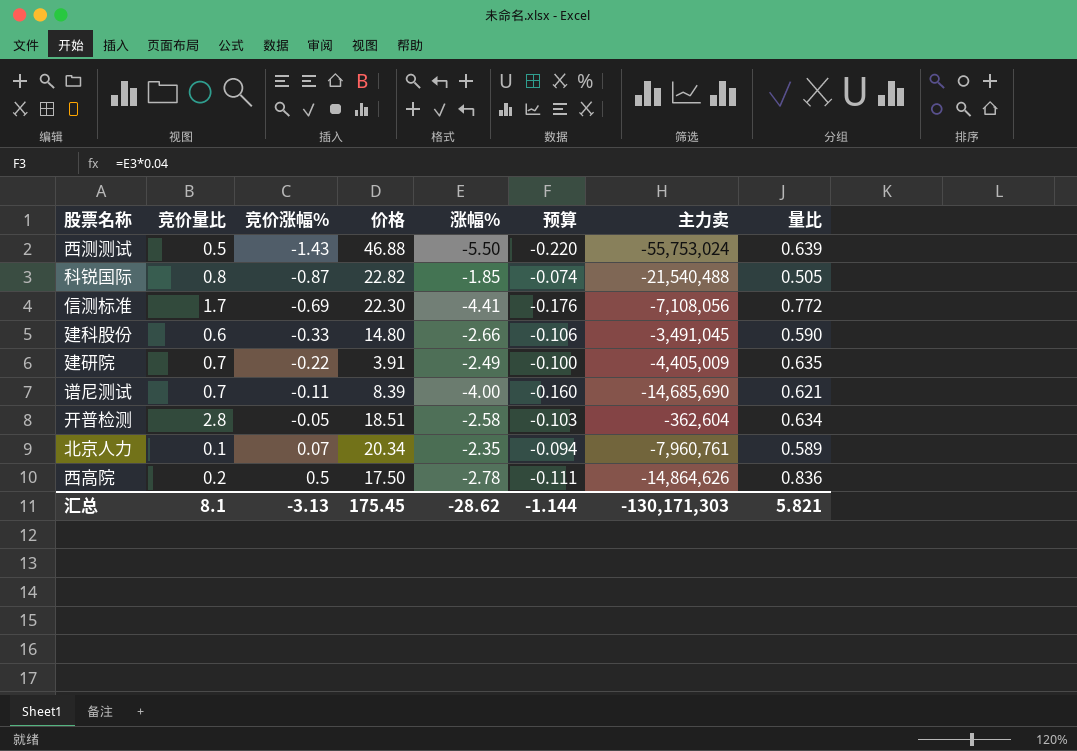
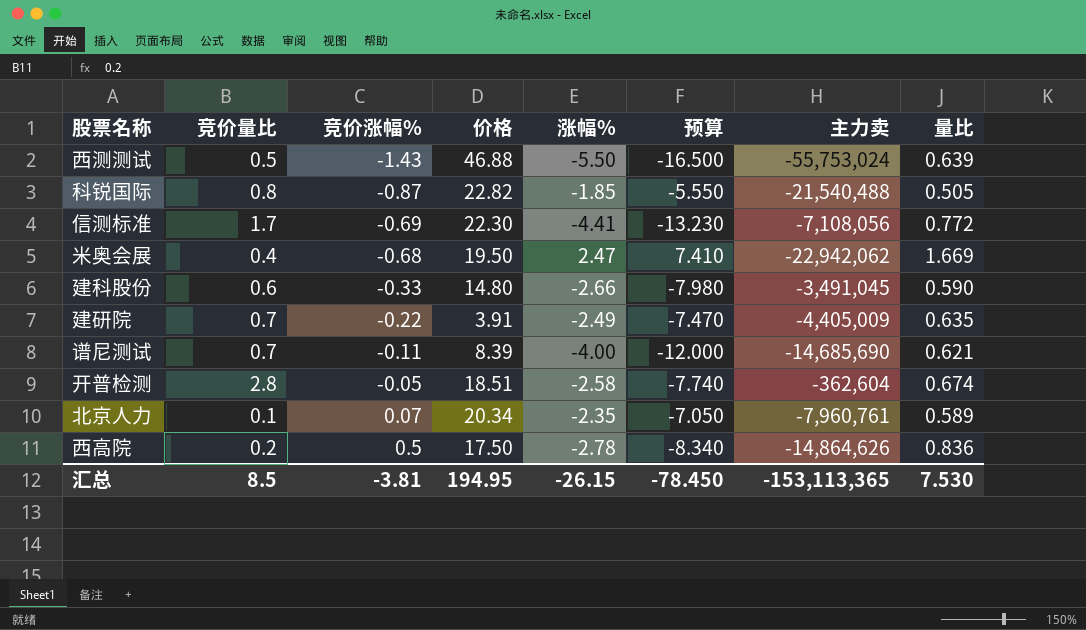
column 预算 | formula: [涨幅%] * 0.04 -> [涨幅%] * 3
row 米奥会展: none -> 0.4 | -0.68 | 19.50 | 2.47 | 7.410 | -22,942,062 | 1.669
开普检测 | 量比: 0.634 -> 0.674
汇总 | 竞价量比: 8.1 -> 8.5
汇总 | 竞价涨幅%: -3.13 -> -3.81
汇总 | 价格: 175.45 -> 194.95
汇总 | 涨幅%: -28.62 -> -26.15
汇总 | 预算: -1.144 -> -78.450
汇总 | 主力卖: -130,171,303 -> -153,113,365
汇总 | 量比: 5.821 -> 7.530

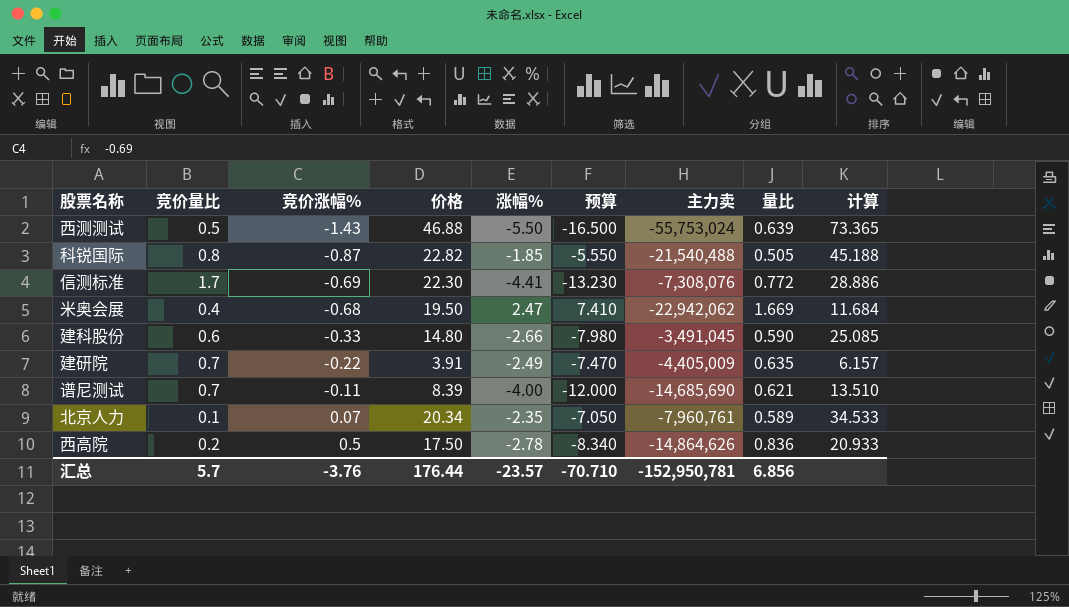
column 计算 | formula: none -> [价格] / [量比]
row 开普检测: 2.8 | -0.05 | 18.51 | -2.58 | -7.740 | -362,604 | 0.674 -> none
信测标准 | 主力卖: -7,108,056 -> -7,308,076
汇总 | 竞价量比: 8.5 -> 5.7
汇总 | 竞价涨幅%: -3.81 -> -3.76
汇总 | 价格: 194.95 -> 176.44
汇总 | 涨幅%: -26.15 -> -23.57
汇总 | 预算: -78.450 -> -70.710
汇总 | 主力卖: -153,113,365 -> -152,950,781
汇总 | 量比: 7.530 -> 6.856

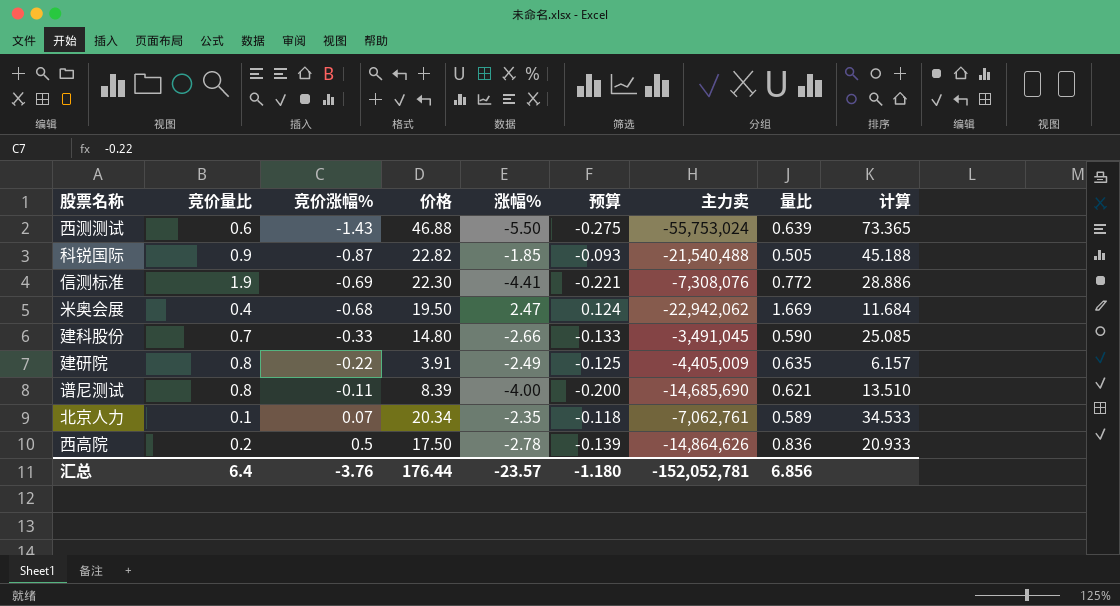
column 预算 | formula: [涨幅%] * 3 -> [涨幅%] * 0.05
西测测试 | 竞价量比: 0.5 -> 0.6
科锐国际 | 竞价量比: 0.8 -> 0.9
信测标准 | 竞价量比: 1.7 -> 1.9
建科股份 | 竞价量比: 0.6 -> 0.7
建研院 | 竞价量比: 0.7 -> 0.8
谱尼测试 | 竞价量比: 0.7 -> 0.8
北京人力 | 主力卖: -7,960,761 -> -7,062,761
汇总 | 竞价量比: 5.7 -> 6.4
汇总 | 预算: -70.710 -> -1.180
汇总 | 主力卖: -152,950,781 -> -152,052,781

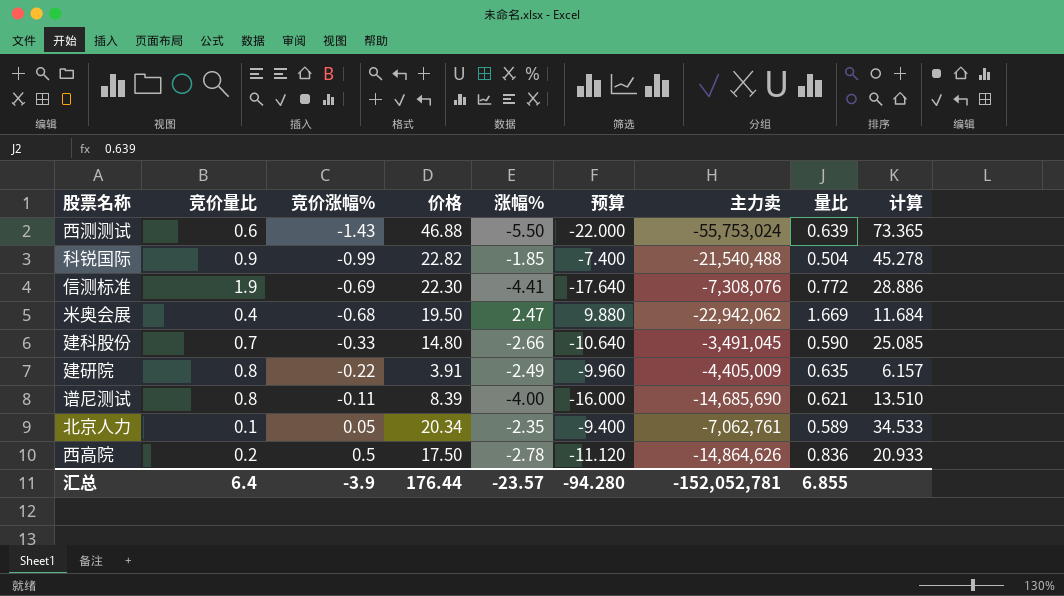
column 预算 | formula: [涨幅%] * 0.05 -> [涨幅%] * 4
科锐国际 | 竞价涨幅%: -0.87 -> -0.99
科锐国际 | 量比: 0.505 -> 0.504
科锐国际 | 计算: 45.188 -> 45.278
北京人力 | 竞价涨幅%: 0.07 -> 0.05
汇总 | 竞价涨幅%: -3.76 -> -3.9
汇总 | 预算: -1.180 -> -94.280
汇总 | 量比: 6.856 -> 6.855

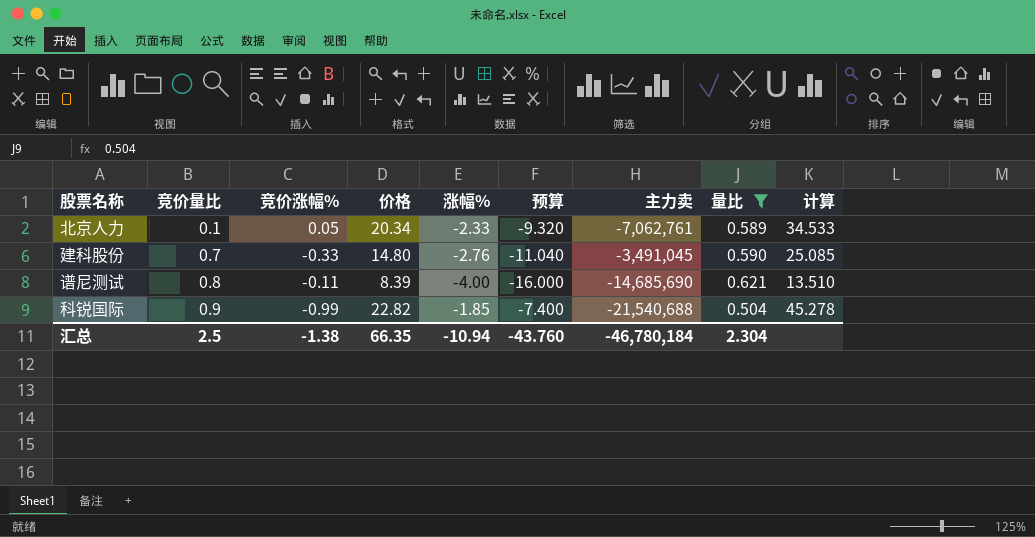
filter: none -> 量比 <= 0.621
row order: 竞价涨幅% ascending -> 竞价量比 ascending
北京人力 | 涨幅%: -2.35 -> -2.33
北京人力 | 预算: -9.400 -> -9.320
建科股份 | 涨幅%: -2.66 -> -2.76
建科股份 | 预算: -10.640 -> -11.040
科锐国际 | 主力卖: -21,540,488 -> -21,540,688
汇总 | 竞价量比: 6.4 -> 2.5
汇总 | 竞价涨幅%: -3.9 -> -1.38
汇总 | 价格: 176.44 -> 66.35
汇总 | 涨幅%: -23.57 -> -10.94
汇总 | 预算: -94.280 -> -43.760
汇总 | 主力卖: -152,052,781 -> -46,780,184
汇总 | 量比: 6.855 -> 2.304

